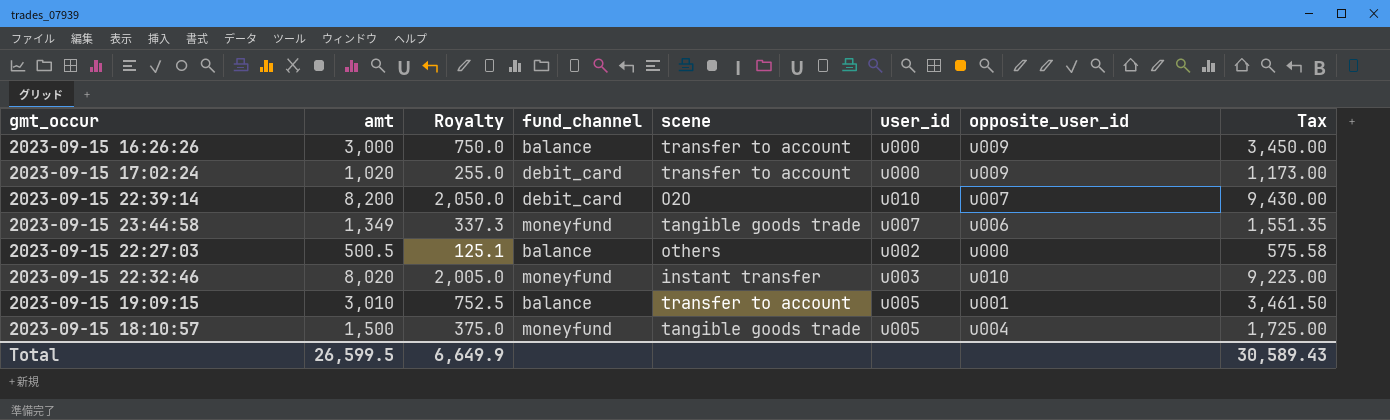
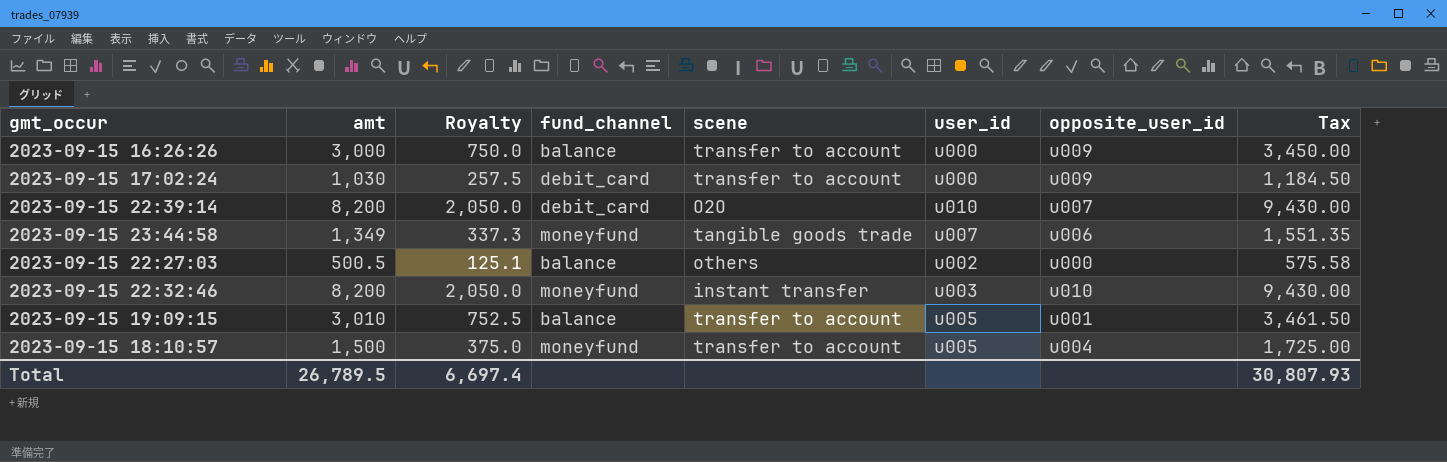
2023-09-15 17:02:24 | amt: 1,020 -> 1,030
2023-09-15 17:02:24 | Royalty: 255.0 -> 257.5
2023-09-15 17:02:24 | Tax: 1,173.00 -> 1,184.50
2023-09-15 22:32:46 | amt: 8,020 -> 8,200
2023-09-15 22:32:46 | Royalty: 2,005.0 -> 2,050.0
2023-09-15 22:32:46 | Tax: 9,223.00 -> 9,430.00
2023-09-15 18:10:57 | scene: tangible goods trade -> transfer to account
Total | amt: 26,599.5 -> 26,789.5
Total | Royalty: 6,649.9 -> 6,697.4
Total | Tax: 30,589.43 -> 30,807.93

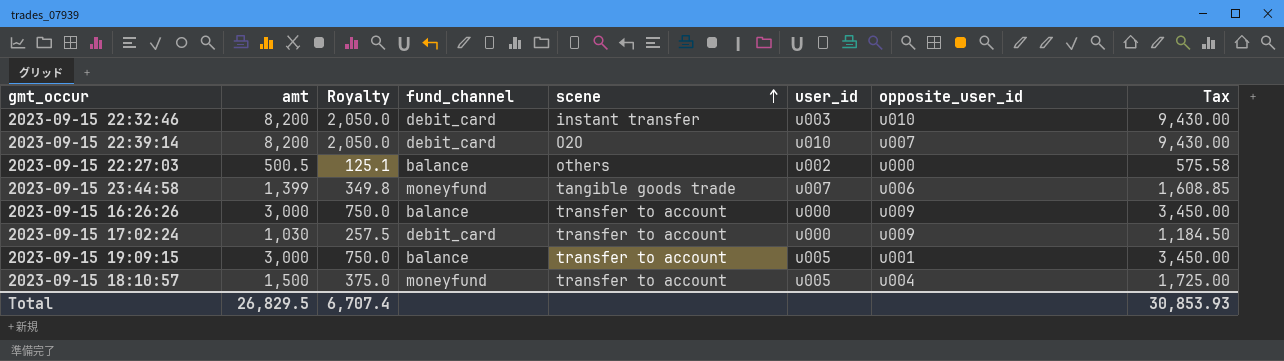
row order: none -> scene ascending
2023-09-15 22:32:46 | fund_channel: moneyfund -> debit_card
2023-09-15 23:44:58 | amt: 1,349 -> 1,399
2023-09-15 23:44:58 | Royalty: 337.3 -> 349.8
2023-09-15 23:44:58 | Tax: 1,551.35 -> 1,608.85
2023-09-15 19:09:15 | amt: 3,010 -> 3,000
2023-09-15 19:09:15 | Royalty: 752.5 -> 750.0
2023-09-15 19:09:15 | Tax: 3,461.50 -> 3,450.00
Total | amt: 26,789.5 -> 26,829.5
Total | Royalty: 6,697.4 -> 6,707.4
Total | Tax: 30,807.93 -> 30,853.93

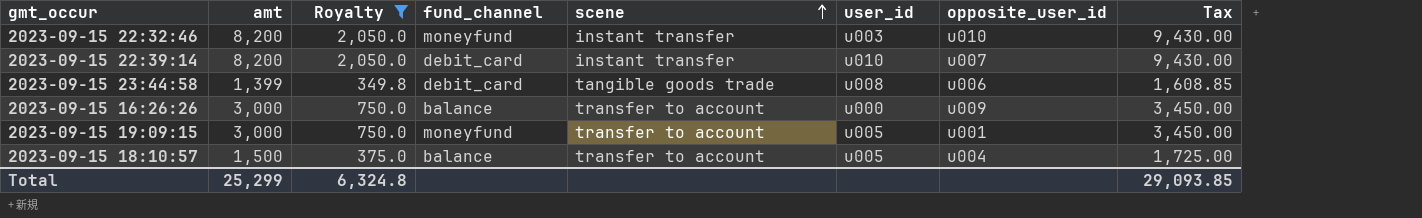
filter: none -> Royalty >= 349.8
2023-09-15 22:32:46 | fund_channel: debit_card -> moneyfund
2023-09-15 22:39:14 | scene: O2O -> instant transfer
2023-09-15 23:44:58 | fund_channel: moneyfund -> debit_card
2023-09-15 23:44:58 | user_id: u007 -> u008
2023-09-15 19:09:15 | fund_channel: balance -> moneyfund
2023-09-15 18:10:57 | fund_channel: moneyfund -> balance
Total | amt: 26,829.5 -> 25,299
Total | Royalty: 6,707.4 -> 6,324.8
Total | Tax: 30,853.93 -> 29,093.85

